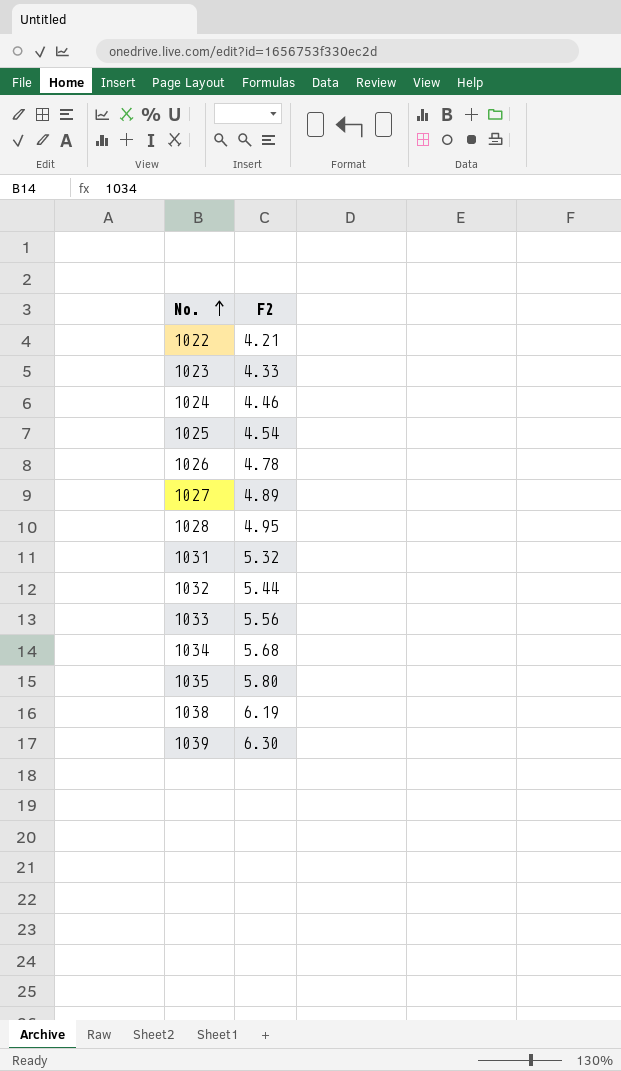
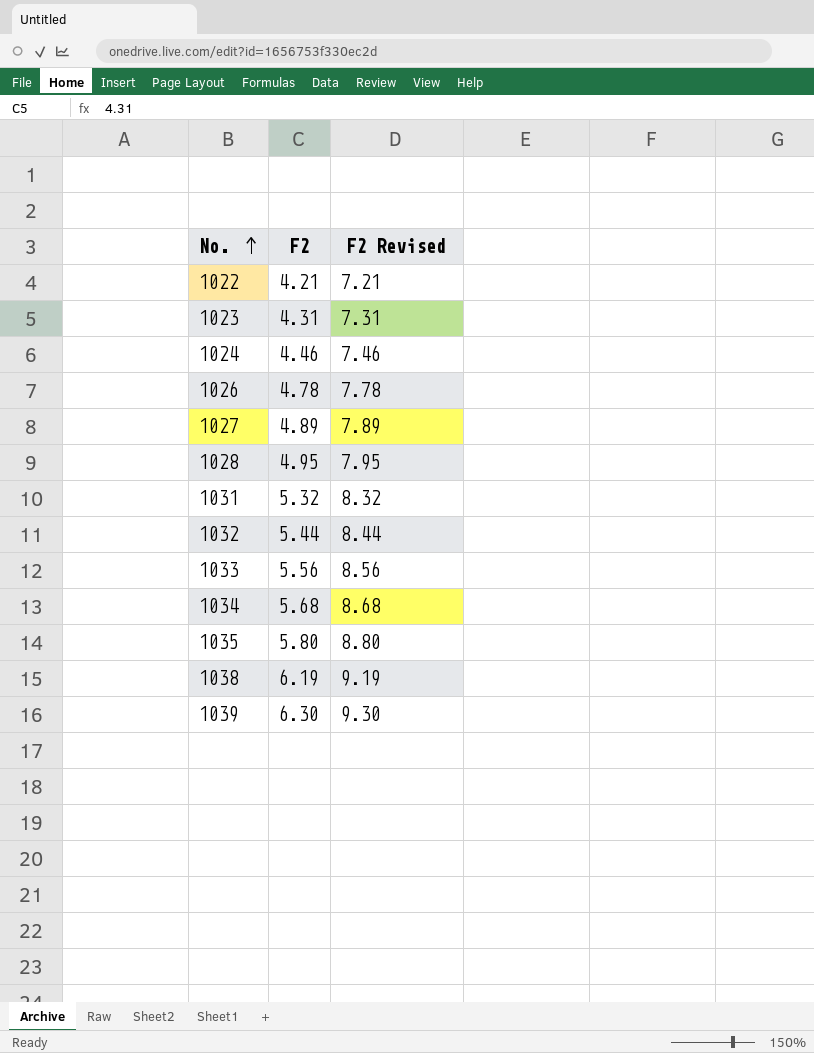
column F2 Revised | formula: none -> [F2] + 3
row 1025: 4.54 -> none
1023 | F2: 4.33 -> 4.31

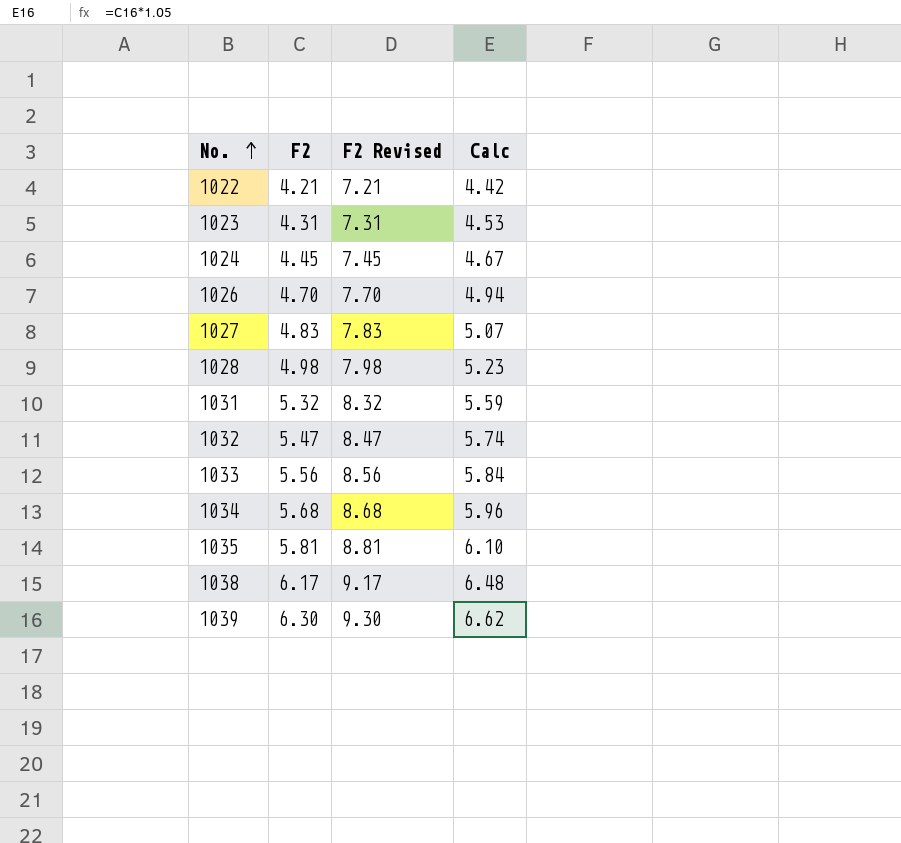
column Calc | formula: none -> [F2] * 1.05
1024 | F2: 4.46 -> 4.45
1024 | F2 Revised: 7.46 -> 7.45
1026 | F2: 4.78 -> 4.70
1026 | F2 Revised: 7.78 -> 7.70
1027 | F2: 4.89 -> 4.83
1027 | F2 Revised: 7.89 -> 7.83
1028 | F2: 4.95 -> 4.98
1028 | F2 Revised: 7.95 -> 7.98
1032 | F2: 5.44 -> 5.47
1032 | F2 Revised: 8.44 -> 8.47
1035 | F2: 5.80 -> 5.81
1035 | F2 Revised: 8.80 -> 8.81
1038 | F2: 6.19 -> 6.17
1038 | F2 Revised: 9.19 -> 9.17

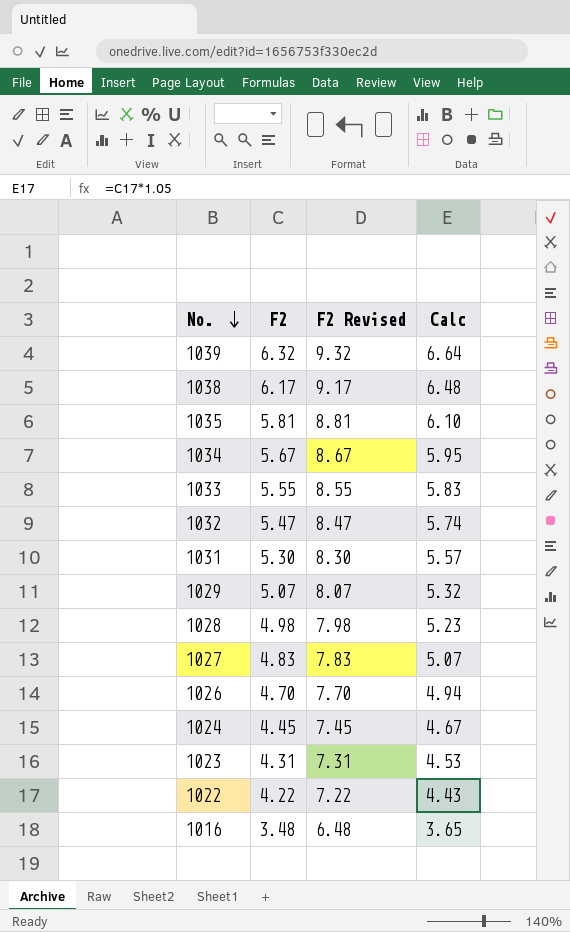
row order: No. ascending -> No. descending
1039 | F2: 6.30 -> 6.32
1039 | F2 Revised: 9.30 -> 9.32
1039 | Calc: 6.62 -> 6.64
1034 | F2: 5.68 -> 5.67
1034 | F2 Revised: 8.68 -> 8.67
1034 | Calc: 5.96 -> 5.95
1033 | F2: 5.56 -> 5.55
1033 | F2 Revised: 8.56 -> 8.55
1033 | Calc: 5.84 -> 5.83
1031 | F2: 5.32 -> 5.30
1031 | F2 Revised: 8.32 -> 8.30
1031 | Calc: 5.59 -> 5.57
row 1029: none -> 5.07 | 8.07 | 5.32
1022 | F2: 4.21 -> 4.22
1022 | F2 Revised: 7.21 -> 7.22
1022 | Calc: 4.42 -> 4.43
row 1016: none -> 3.48 | 6.48 | 3.65

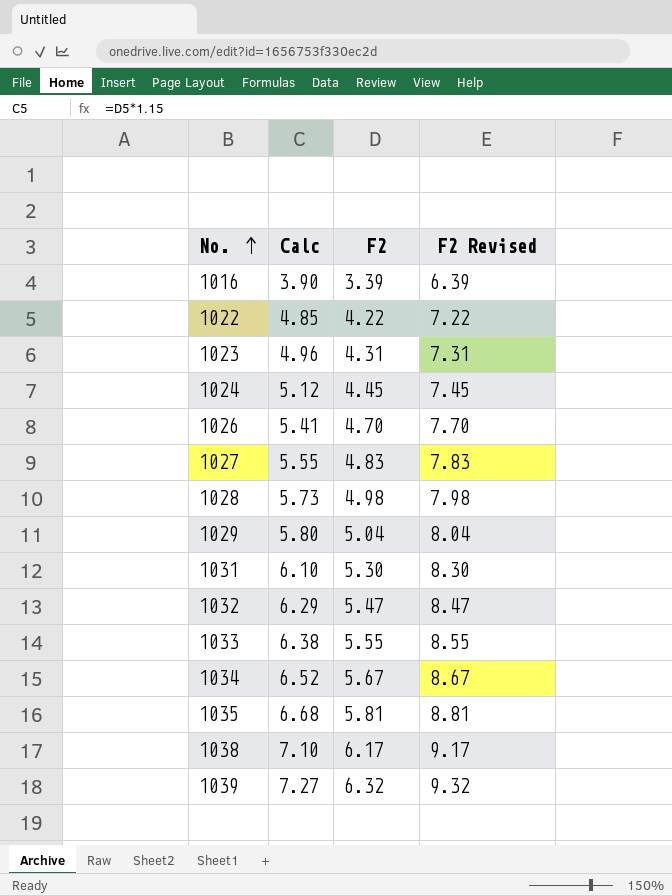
row order: No. descending -> No. ascending
column Calc | formula: [F2] * 1.05 -> [F2] * 1.15
column Calc | position: 4 -> 2
1016 | F2: 3.48 -> 3.39
1016 | F2 Revised: 6.48 -> 6.39
1029 | F2: 5.07 -> 5.04
1029 | F2 Revised: 8.07 -> 8.04

